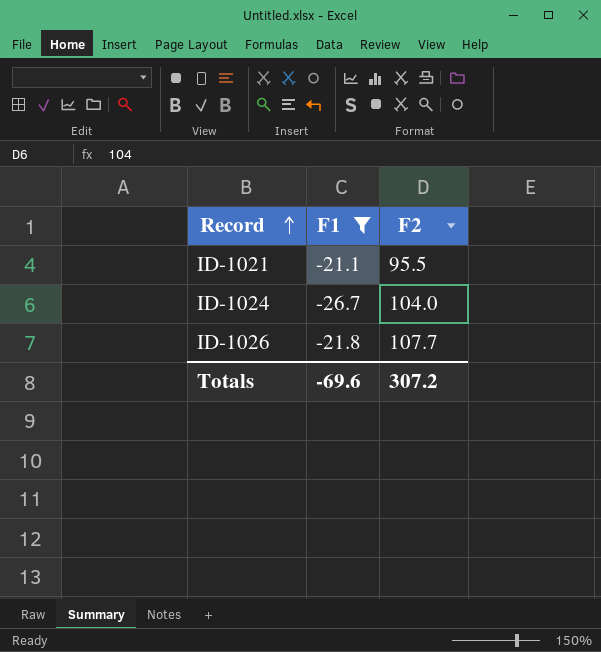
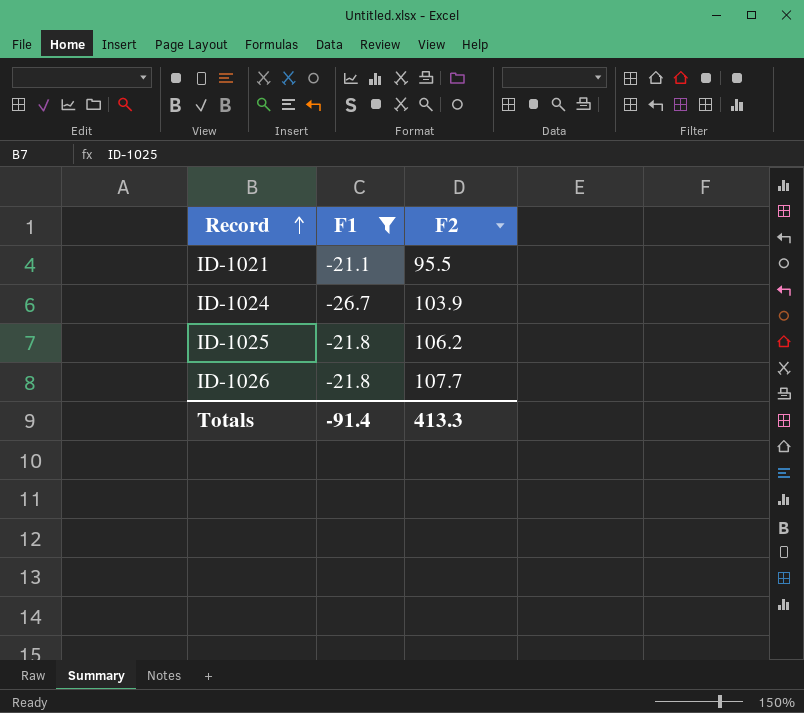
ID-1024 | F2: 104.0 -> 103.9
row ID-1025: none -> -21.8 | 106.2
Totals | F1: -69.6 -> -91.4
Totals | F2: 307.2 -> 413.3

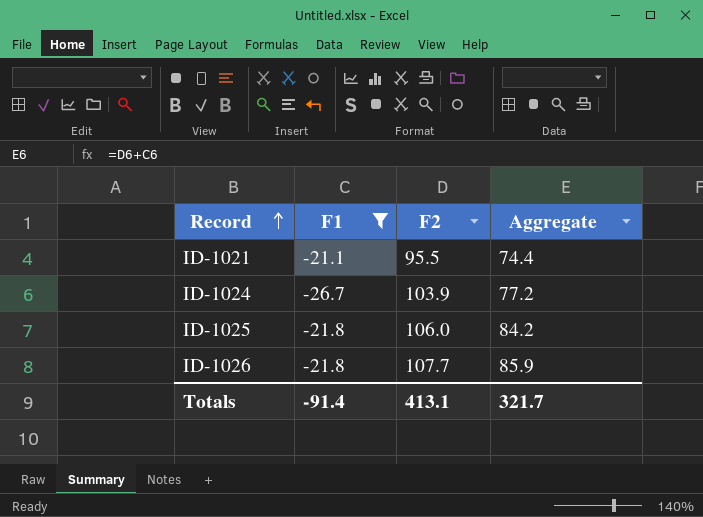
column Aggregate | formula: none -> [F1] + [F2]
ID-1025 | F2: 106.2 -> 106.0
Totals | F2: 413.3 -> 413.1

